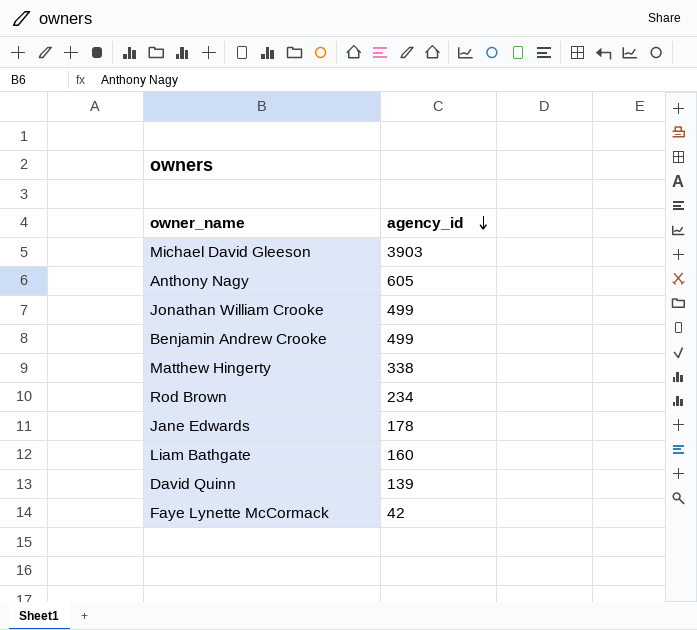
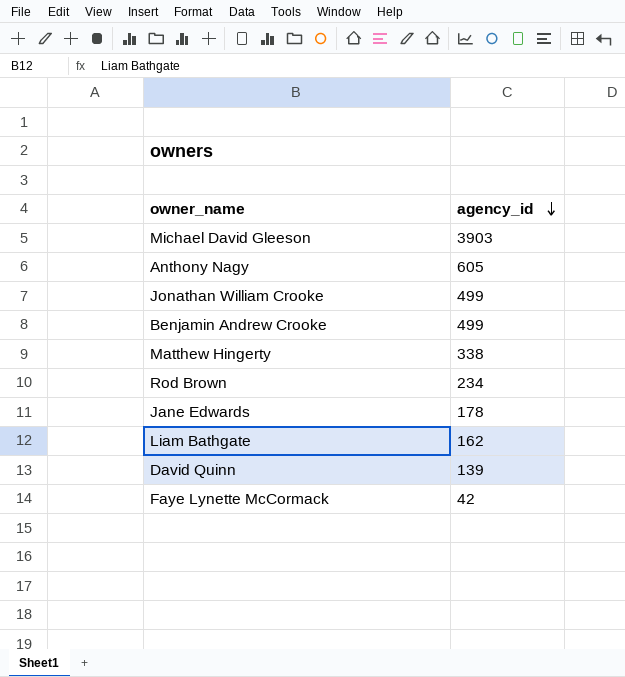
Liam Bathgate | agency_id: 160 -> 162

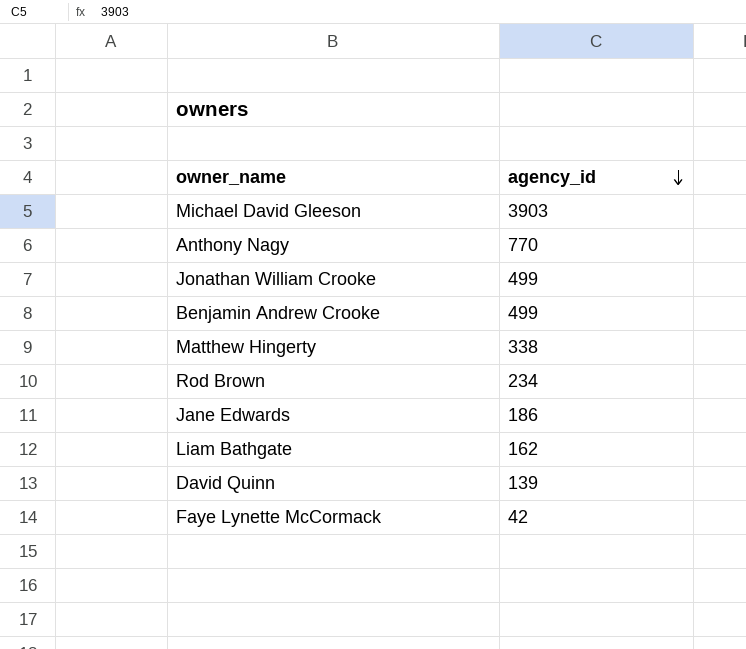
Anthony Nagy | agency_id: 605 -> 770
Jane Edwards | agency_id: 178 -> 186

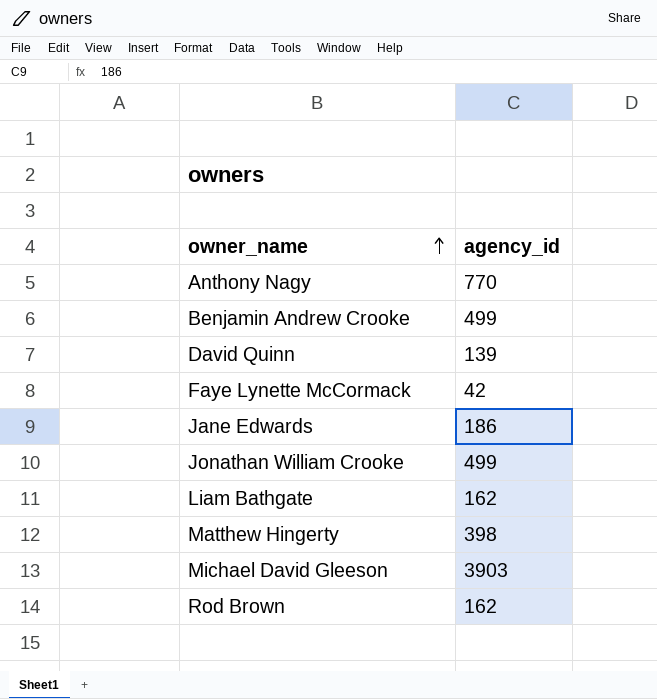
row order: agency_id descending -> owner_name ascending
Matthew Hingerty | agency_id: 338 -> 398
Rod Brown | agency_id: 234 -> 162

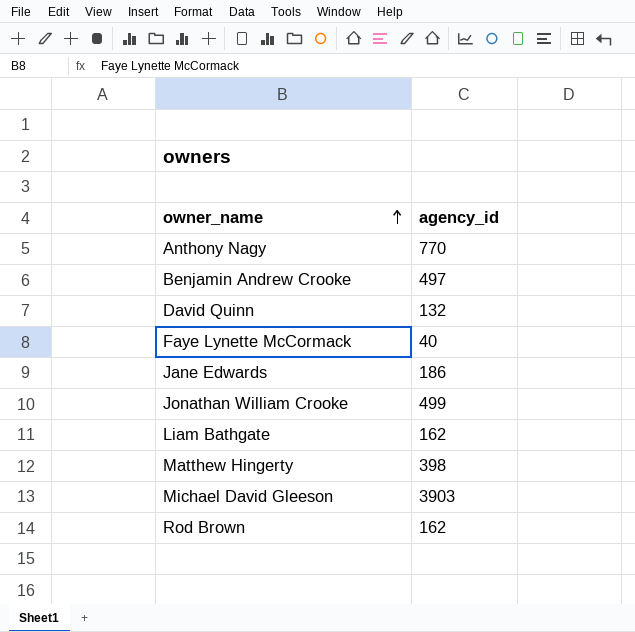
Benjamin Andrew Crooke | agency_id: 499 -> 497
David Quinn | agency_id: 139 -> 132
Faye Lynette McCormack | agency_id: 42 -> 40

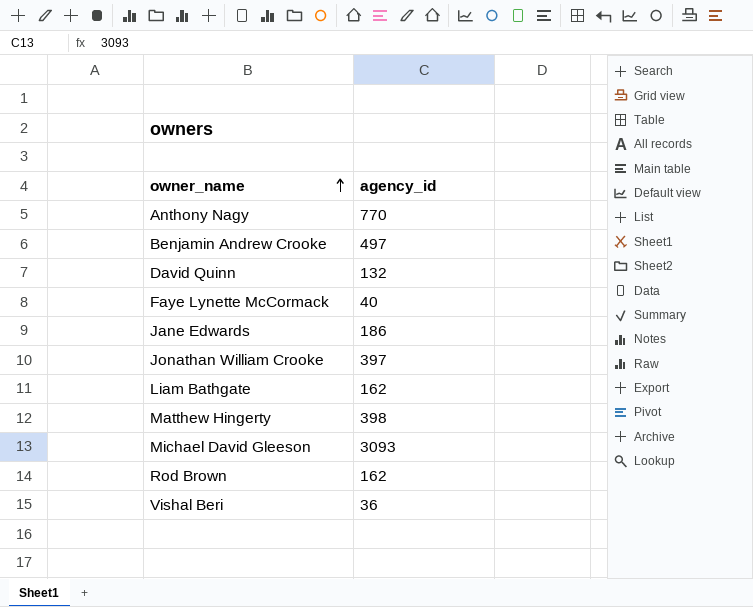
Jonathan William Crooke | agency_id: 499 -> 397
Michael David Gleeson | agency_id: 3903 -> 3093
row Vishal Beri: none -> 36

